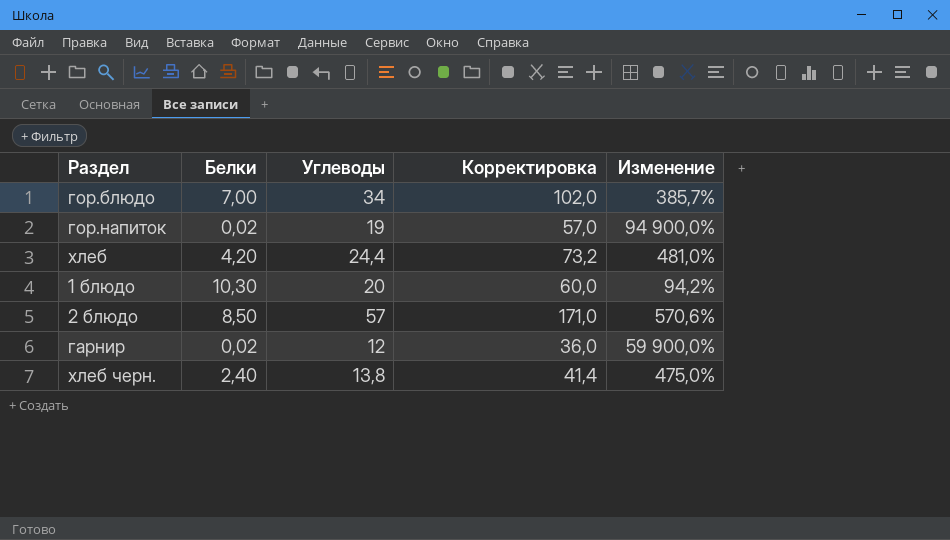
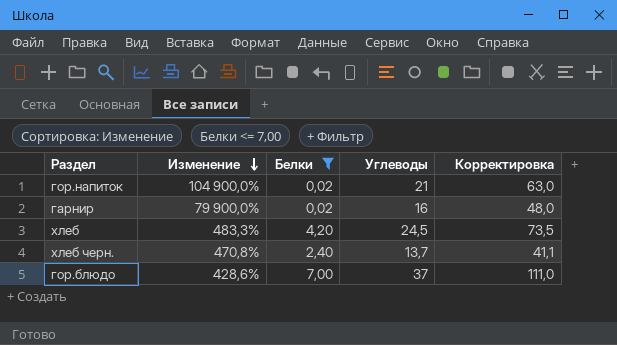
filter: none -> Белки <= 7,00
row order: none -> Изменение descending
column Изменение | position: 5 -> 2
гор.напиток | Изменение: 94 900,0% -> 104 900,0%
гор.напиток | Углеводы: 19 -> 21
гор.напиток | Корректировка: 57,0 -> 63,0
гарнир | Изменение: 59 900,0% -> 79 900,0%
гарнир | Углеводы: 12 -> 16
гарнир | Корректировка: 36,0 -> 48,0
хлеб | Изменение: 481,0% -> 483,3%
хлеб | Углеводы: 24,4 -> 24,5
хлеб | Корректировка: 73,2 -> 73,5
хлеб черн. | Изменение: 475,0% -> 470,8%
хлеб черн. | Углеводы: 13,8 -> 13,7
хлеб черн. | Корректировка: 41,4 -> 41,1
гор.блюдо | Изменение: 385,7% -> 428,6%
гор.блюдо | Углеводы: 34 -> 37
гор.блюдо | Корректировка: 102,0 -> 111,0

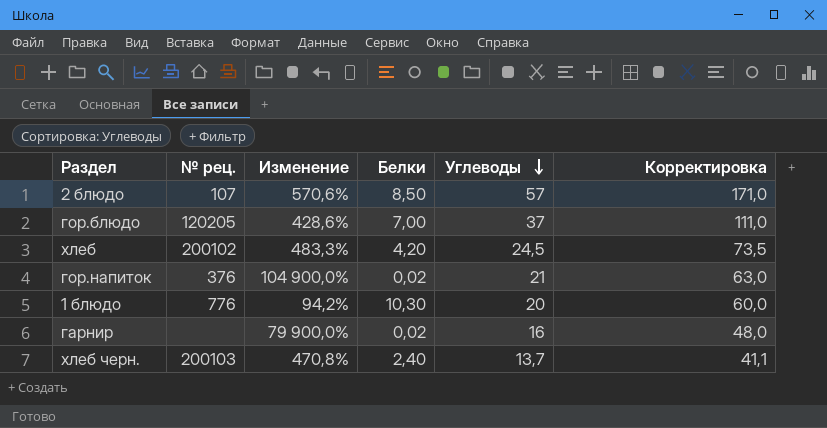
filter: Белки <= 7,00 -> none
row order: Изменение descending -> Углеводы descending
column № рец. | position: none -> 2

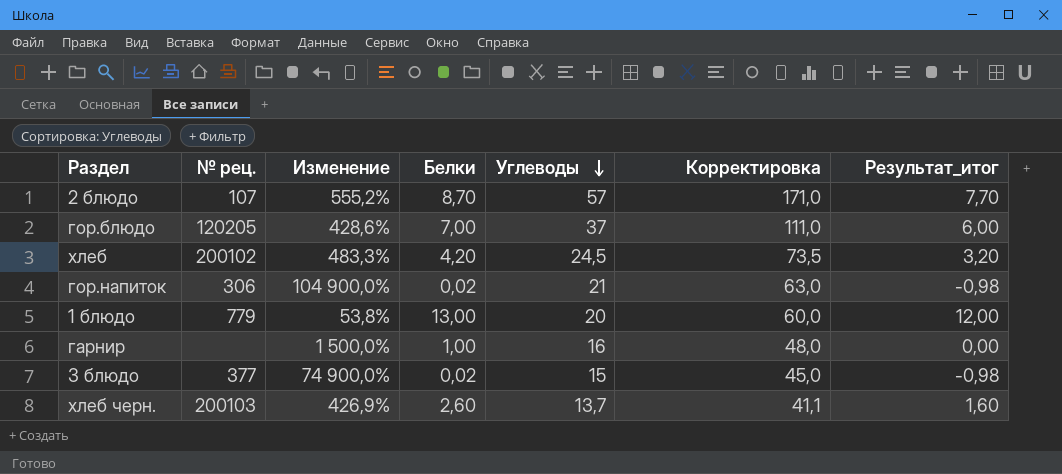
column Результат_итог | formula: none -> [Белки] - 1
2 блюдо | Изменение: 570,6% -> 555,2%
2 блюдо | Белки: 8,50 -> 8,70
гор.напиток | № рец.: 376 -> 306
1 блюдо | № рец.: 776 -> 779
1 блюдо | Изменение: 94,2% -> 53,8%
1 блюдо | Белки: 10,30 -> 13,00
гарнир | Изменение: 79 900,0% -> 1 500,0%
гарнир | Белки: 0,02 -> 1,00
row 3 блюдо: none -> 377 | 74 900,0% | 0,02 | 15 | 45,0 | -0,98
хлеб черн. | Изменение: 470,8% -> 426,9%
хлеб черн. | Белки: 2,40 -> 2,60

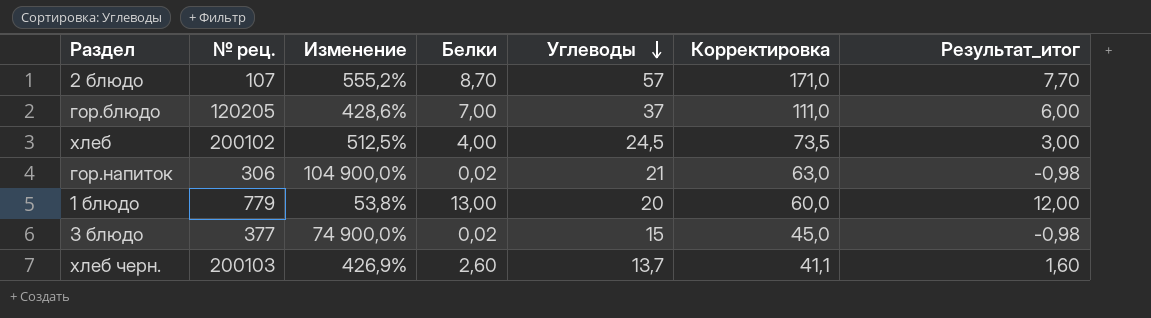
row гарнир: none | 1 500,0% | 1,00 | 16 | 48,0 | 0,00 -> none
хлеб | Изменение: 483,3% -> 512,5%
хлеб | Белки: 4,20 -> 4,00
хлеб | Результат_итог: 3,20 -> 3,00

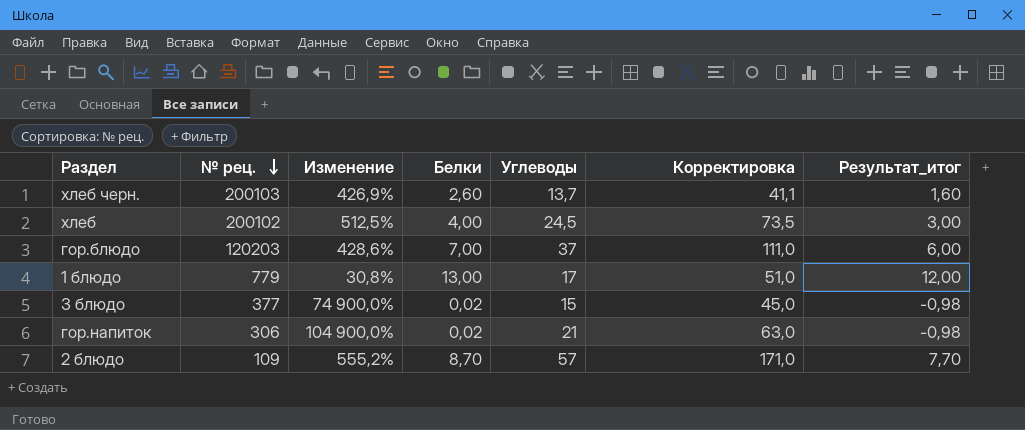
row order: Углеводы descending -> № рец. descending
гор.блюдо | № рец.: 120205 -> 120203
1 блюдо | Изменение: 53,8% -> 30,8%
1 блюдо | Углеводы: 20 -> 17
1 блюдо | Корректировка: 60,0 -> 51,0
2 блюдо | № рец.: 107 -> 109

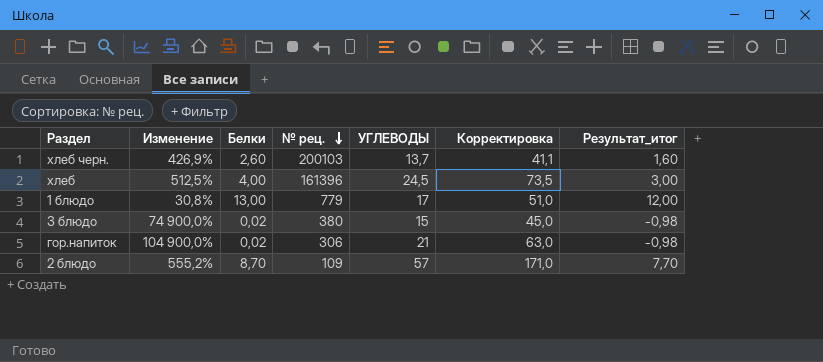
column № рец. | position: 2 -> 4
column name: Углеводы -> УГЛЕВОДЫ
row гор.блюдо: 120203 | 428,6% | 7,00 | 37 | 111,0 | 6,00 -> none
хлеб | № рец.: 200102 -> 161396
3 блюдо | № рец.: 377 -> 380

